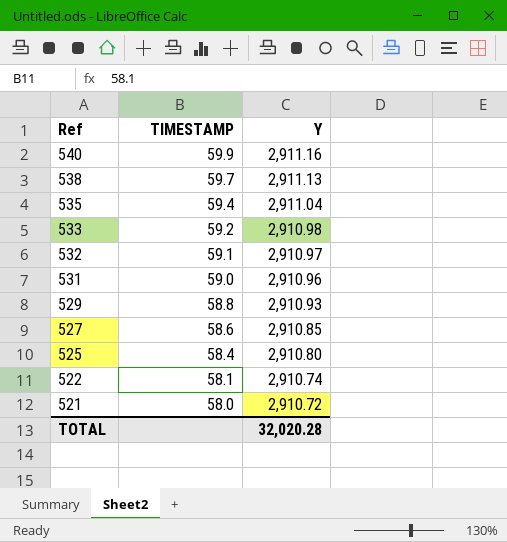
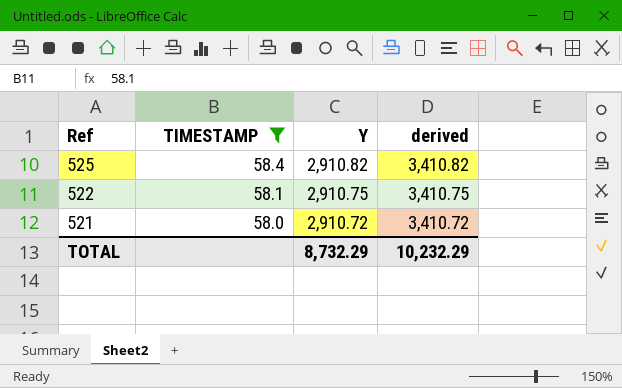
filter: none -> TIMESTAMP <= 58.4
column derived | formula: none -> [Y] + 500
525 | Y: 2,910.80 -> 2,910.82
522 | Y: 2,910.74 -> 2,910.75
TOTAL | Y: 32,020.28 -> 8,732.29

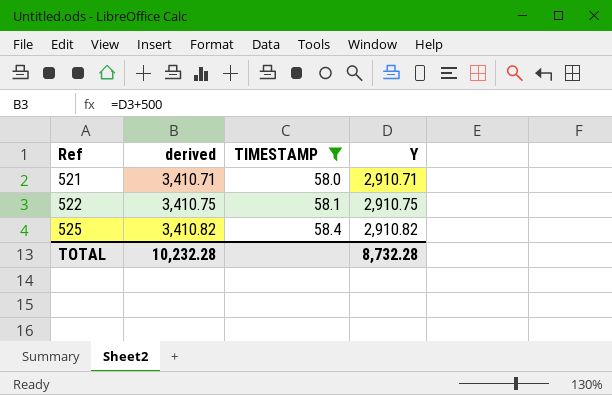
row order: Ref descending -> Ref ascending
column derived | position: 4 -> 2
521 | derived: 3,410.72 -> 3,410.71
521 | Y: 2,910.72 -> 2,910.71
TOTAL | derived: 10,232.29 -> 10,232.28
TOTAL | Y: 8,732.29 -> 8,732.28

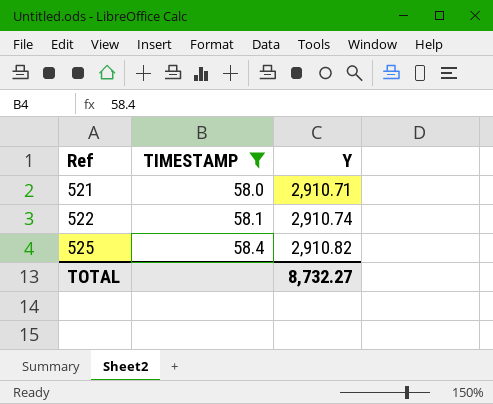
column derived | formula: [Y] + 500 -> none
522 | Y: 2,910.75 -> 2,910.74
TOTAL | Y: 8,732.28 -> 8,732.27

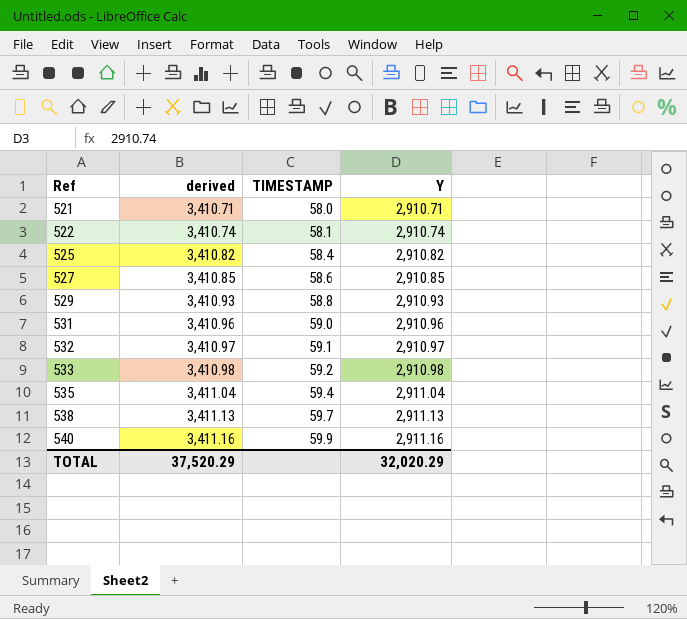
filter: TIMESTAMP <= 58.4 -> none
column derived | formula: none -> [Y] + 500
TOTAL | Y: 8,732.27 -> 32,020.29

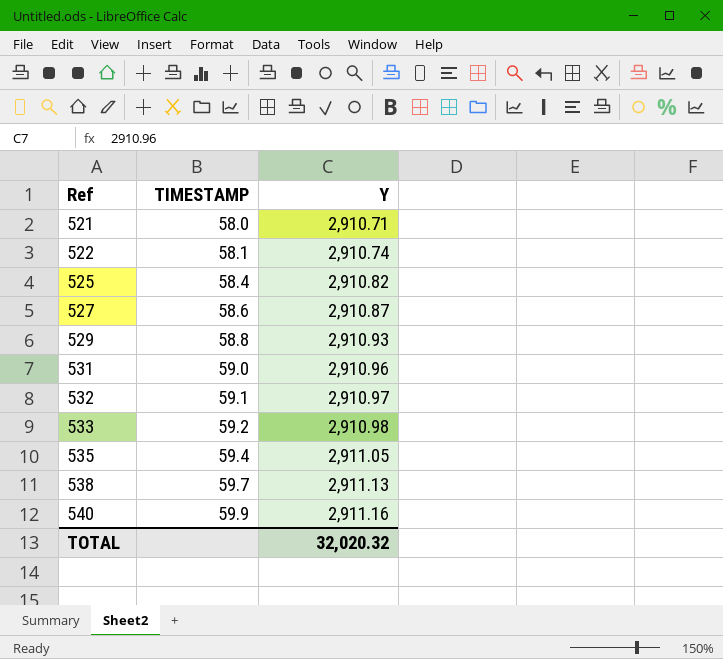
column derived | formula: [Y] + 500 -> none
527 | Y: 2,910.85 -> 2,910.87
535 | Y: 2,911.04 -> 2,911.05
TOTAL | Y: 32,020.29 -> 32,020.32

